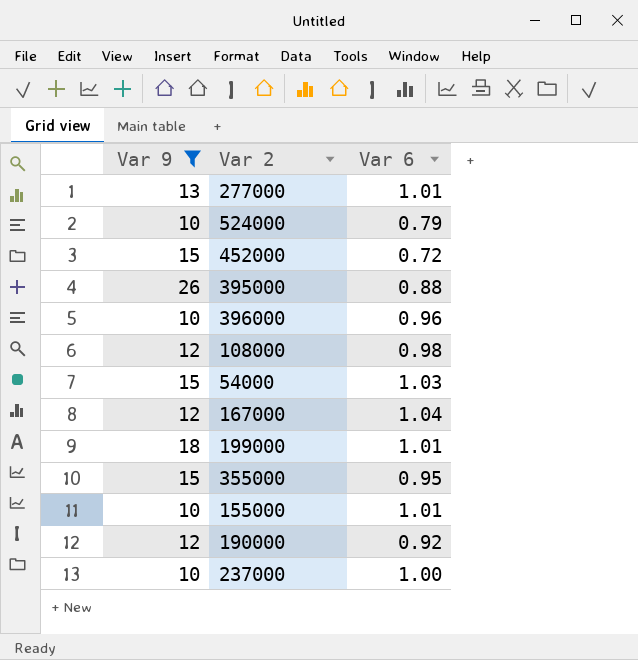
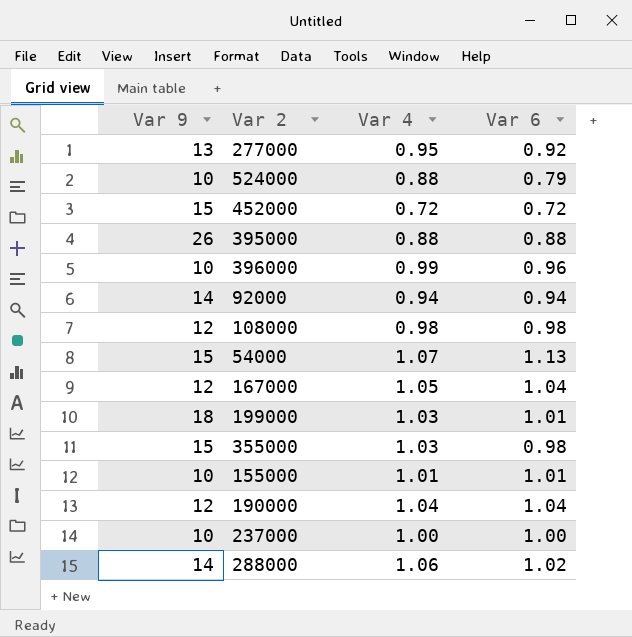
filter: Var 9 != 14 -> none
column Var 4 | position: none -> 3
277000 | Var 6: 1.01 -> 0.92
54000 | Var 6: 1.03 -> 1.13
355000 | Var 6: 0.95 -> 0.98
190000 | Var 6: 0.92 -> 1.04

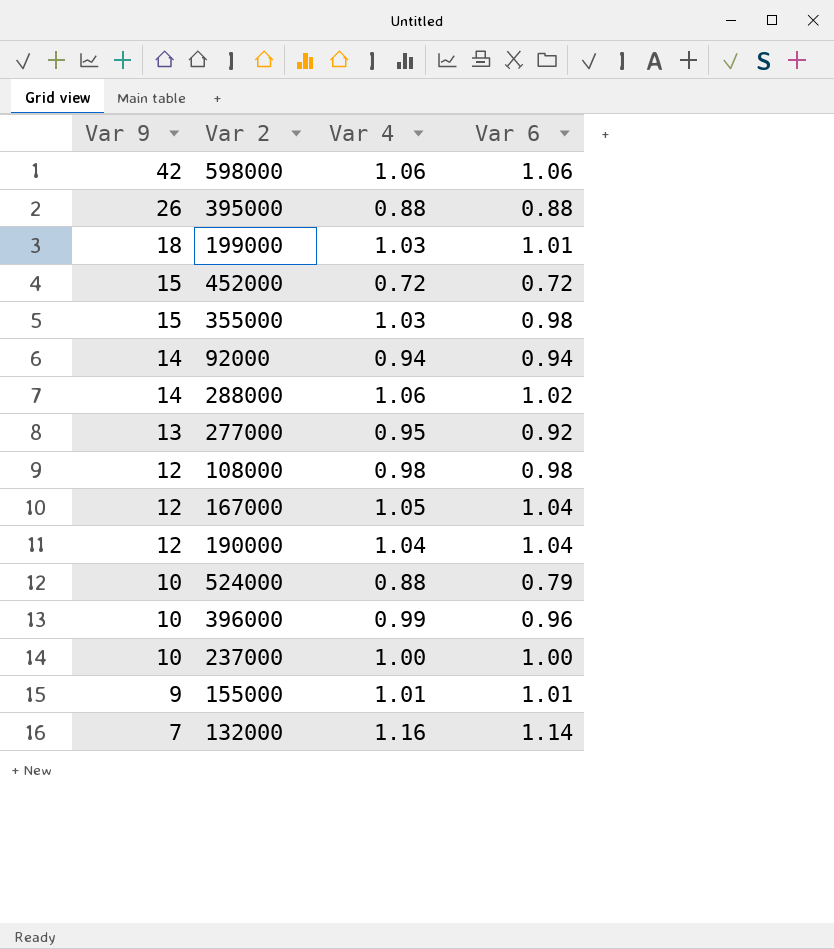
row order: none -> Var 9 descending
row 54000: 15 | 1.07 | 1.13 -> none
row 598000: none -> 42 | 1.06 | 1.06
155000 | Var 9: 10 -> 9
row 132000: none -> 7 | 1.16 | 1.14

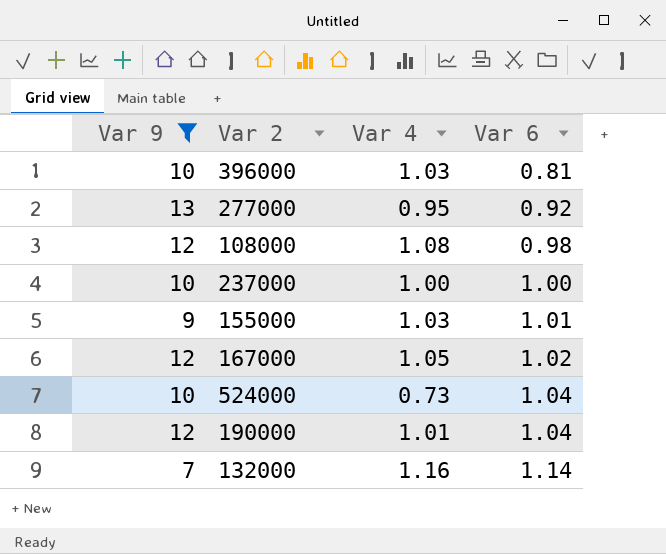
filter: none -> Var 9 <= 13
row order: Var 9 descending -> Var 6 ascending
396000 | Var 4: 0.99 -> 1.03
396000 | Var 6: 0.96 -> 0.81
108000 | Var 4: 0.98 -> 1.08
155000 | Var 4: 1.01 -> 1.03
167000 | Var 6: 1.04 -> 1.02
524000 | Var 4: 0.88 -> 0.73
524000 | Var 6: 0.79 -> 1.04
190000 | Var 4: 1.04 -> 1.01

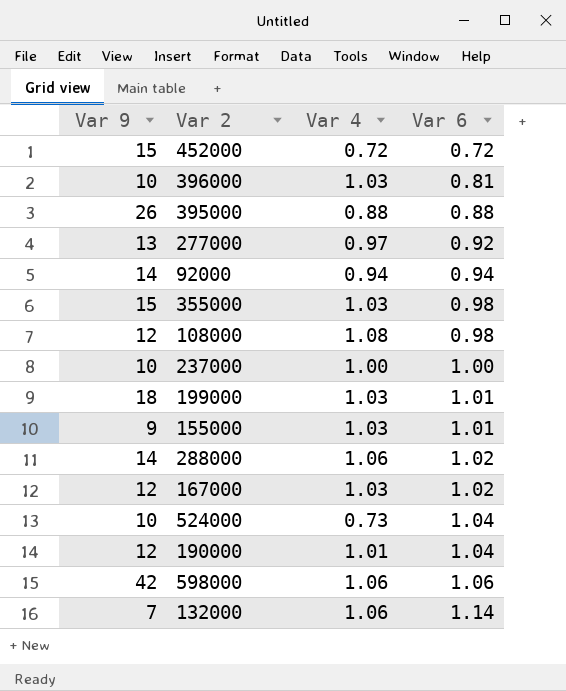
filter: Var 9 <= 13 -> none
277000 | Var 4: 0.95 -> 0.97
167000 | Var 4: 1.05 -> 1.03
132000 | Var 4: 1.16 -> 1.06

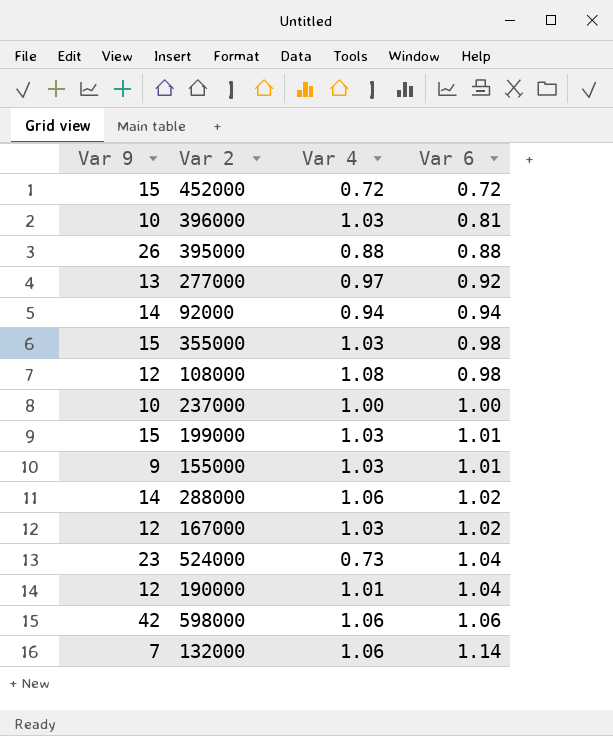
199000 | Var 9: 18 -> 15
524000 | Var 9: 10 -> 23

